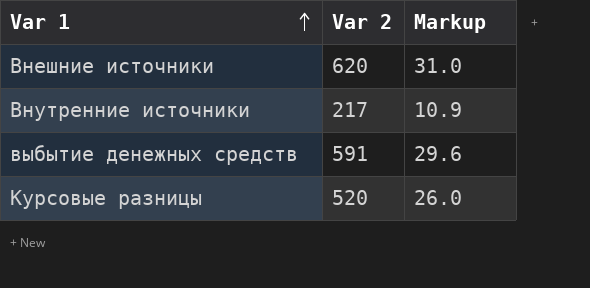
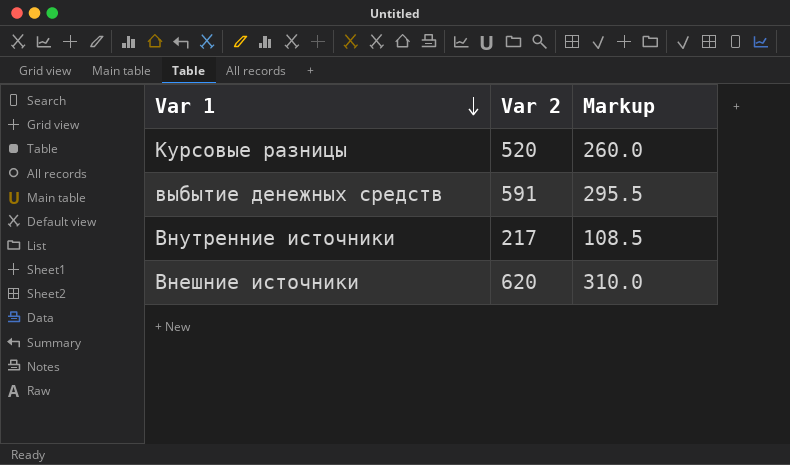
row order: Var 1 ascending -> Var 1 descending
column Markup | formula: [Var 2] * 0.05 -> [Var 2] * 0.5

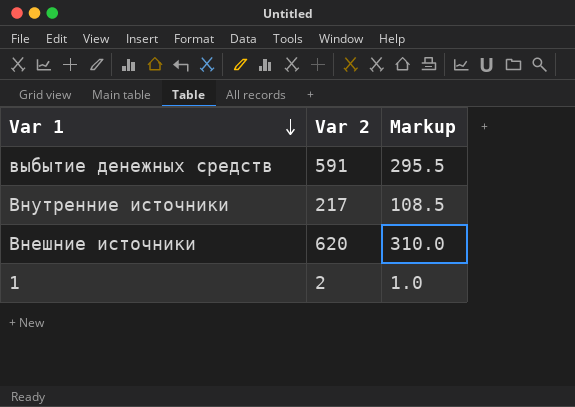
row Курсовые разницы: 520 | 260.0 -> none
row 1: none -> 2 | 1.0

